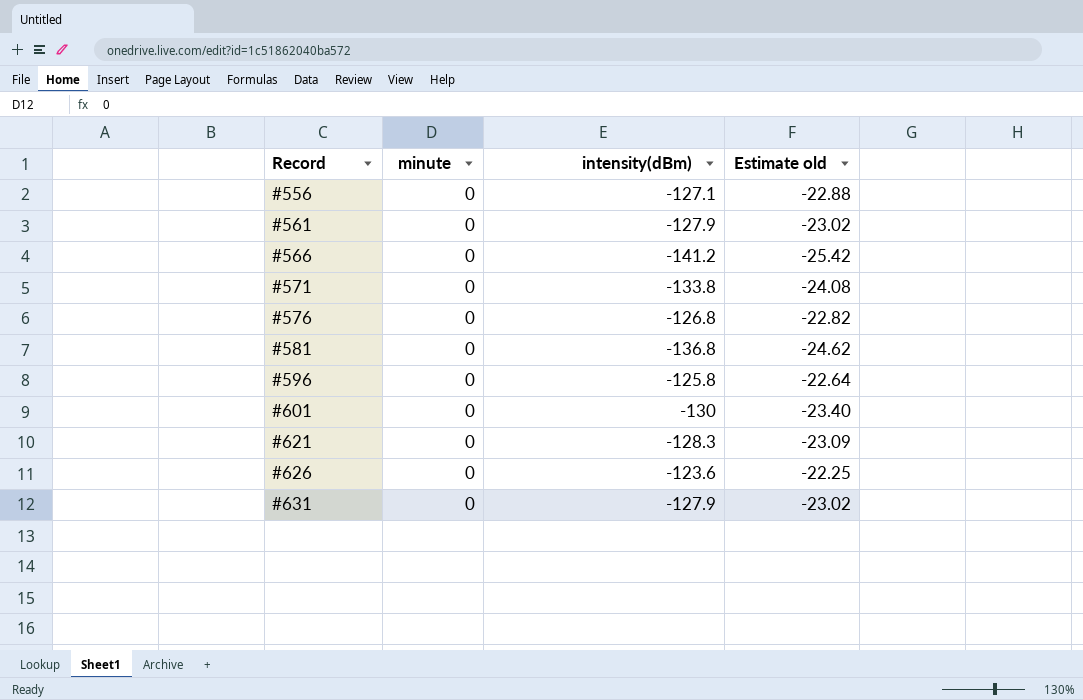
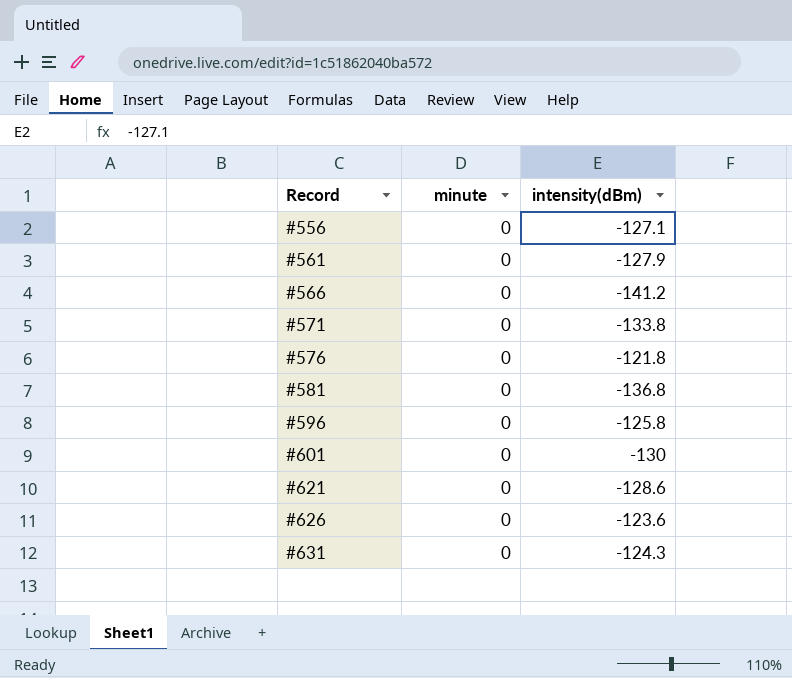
column Estimate old | formula: [intensity(dBm)] * 0.18 -> none
#576 | intensity(dBm): -126.8 -> -121.8
#621 | intensity(dBm): -128.3 -> -128.6
#631 | intensity(dBm): -127.9 -> -124.3

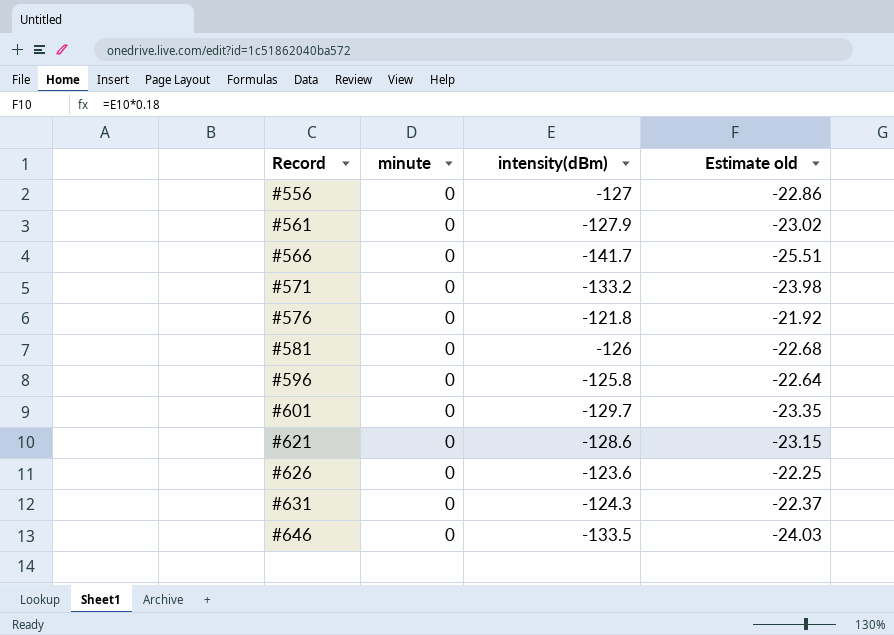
column Estimate old | formula: none -> [intensity(dBm)] * 0.18
#556 | intensity(dBm): -127.1 -> -127
#566 | intensity(dBm): -141.2 -> -141.7
#571 | intensity(dBm): -133.8 -> -133.2
#581 | intensity(dBm): -136.8 -> -126
#601 | intensity(dBm): -130 -> -129.7
row #646: none -> 0 | -133.5 | -24.03

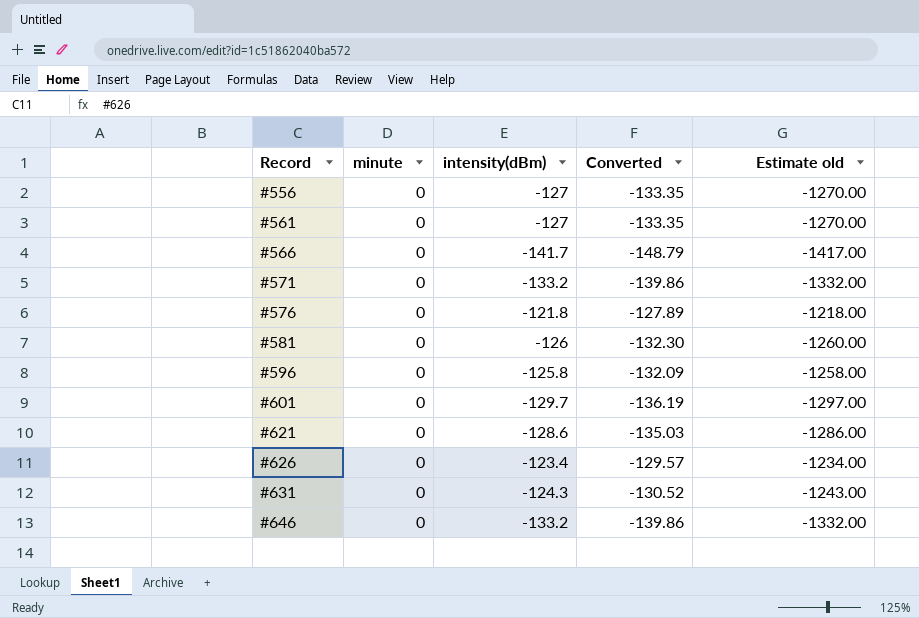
column Converted | formula: none -> [intensity(dBm)] * 1.05
column Estimate old | formula: [intensity(dBm)] * 0.18 -> [intensity(dBm)] * 10
#561 | intensity(dBm): -127.9 -> -127
#626 | intensity(dBm): -123.6 -> -123.4
#646 | intensity(dBm): -133.5 -> -133.2

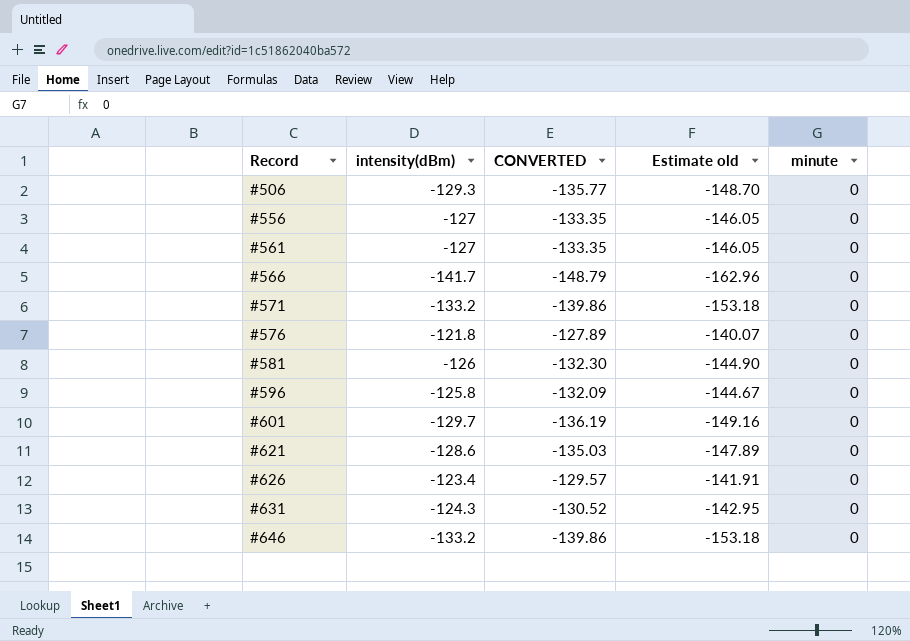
column name: Converted -> CONVERTED
column Estimate old | formula: [intensity(dBm)] * 10 -> [intensity(dBm)] * 1.15
column minute | position: 2 -> 5
row #506: none -> -129.3 | -135.77 | -148.70 | 0

